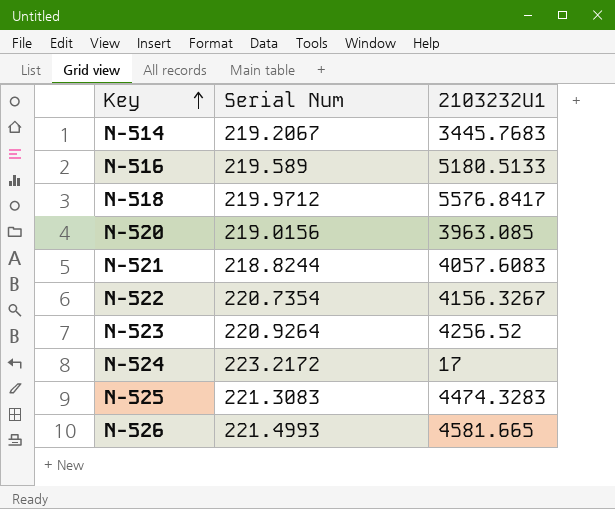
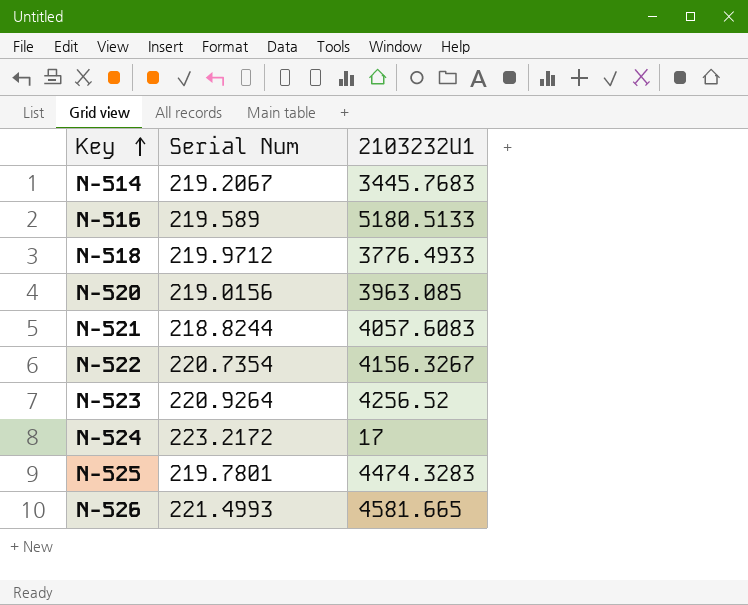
N-518 | 2103232U1: 5576.8417 -> 3776.4933
N-525 | Serial Num: 221.3083 -> 219.7801

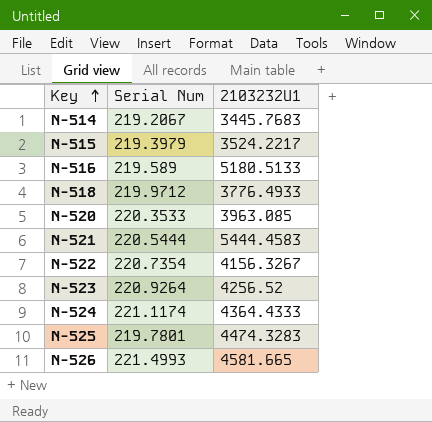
row N-515: none -> 219.3979 | 3524.2217
N-520 | Serial Num: 219.0156 -> 220.3533
N-521 | Serial Num: 218.8244 -> 220.5444
N-521 | 2103232U1: 4057.6083 -> 5444.4583
N-524 | Serial Num: 223.2172 -> 221.1174
N-524 | 2103232U1: 17 -> 4364.4333

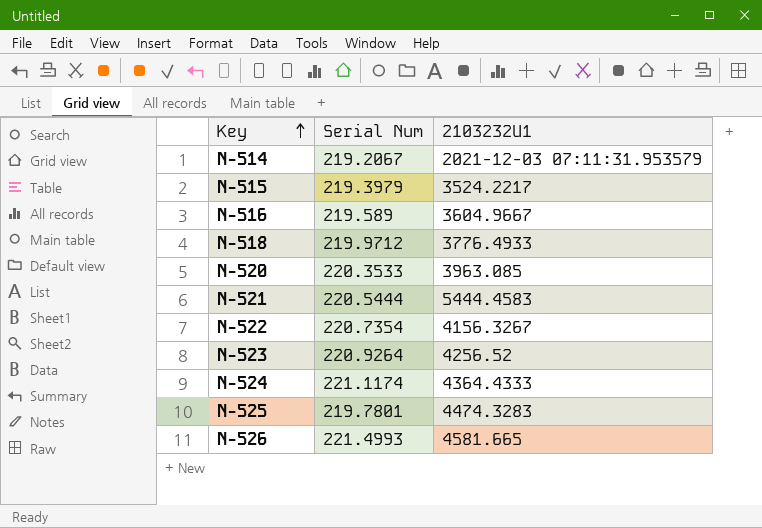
N-514 | 2103232U1: 3445.7683 -> 2021-12-03 07:11:31.953579
N-516 | 2103232U1: 5180.5133 -> 3604.9667

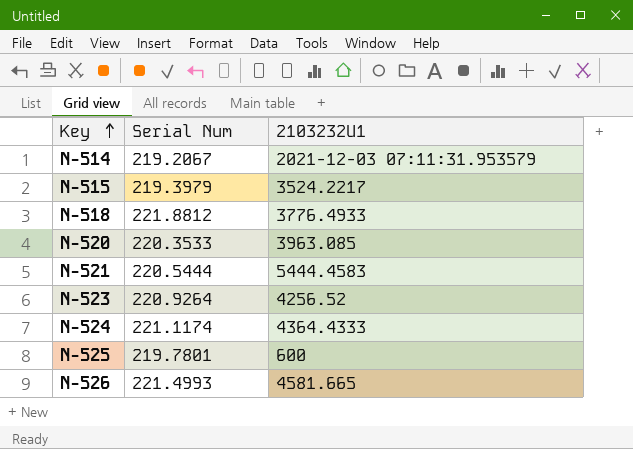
row N-516: 219.589 | 3604.9667 -> none
row N-522: 220.7354 | 4156.3267 -> none
N-518 | Serial Num: 219.9712 -> 221.8812
N-525 | 2103232U1: 4474.3283 -> 600

